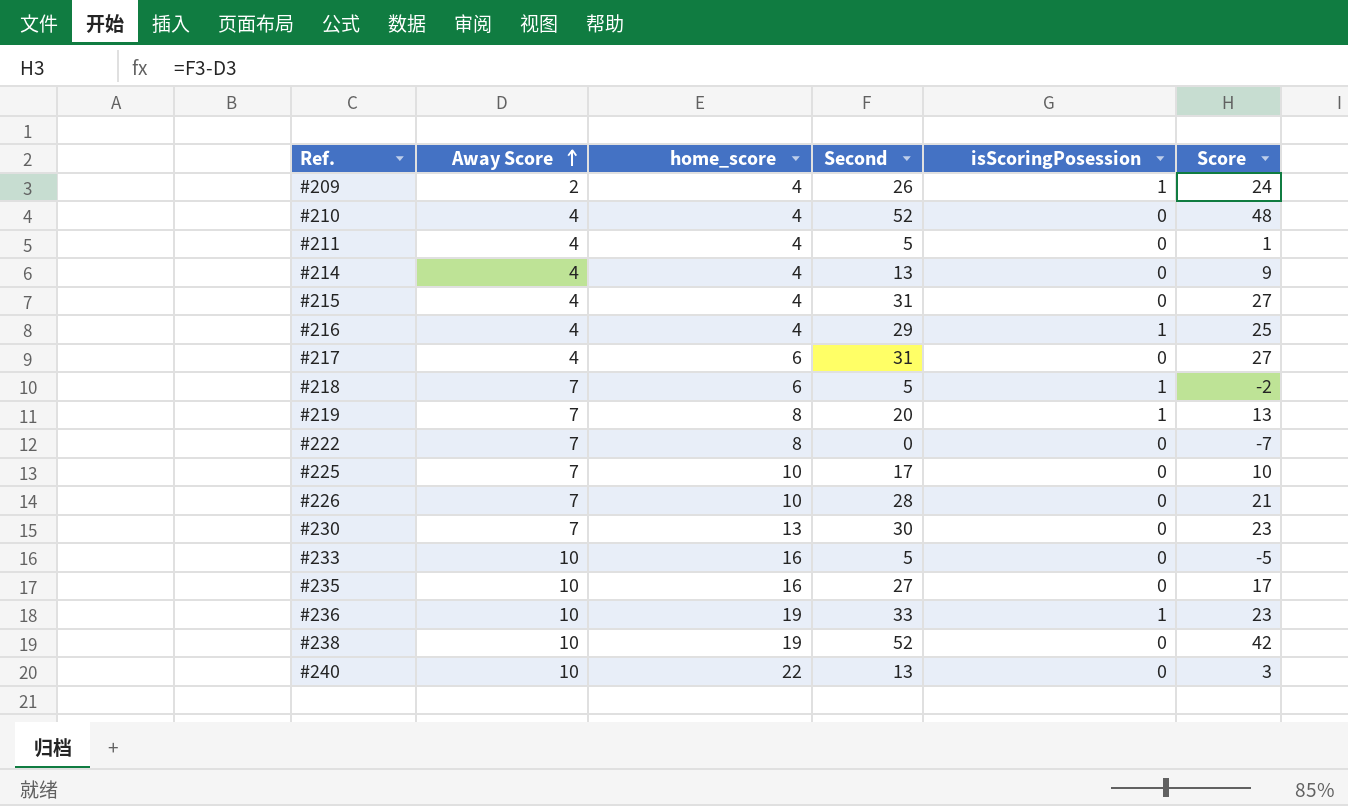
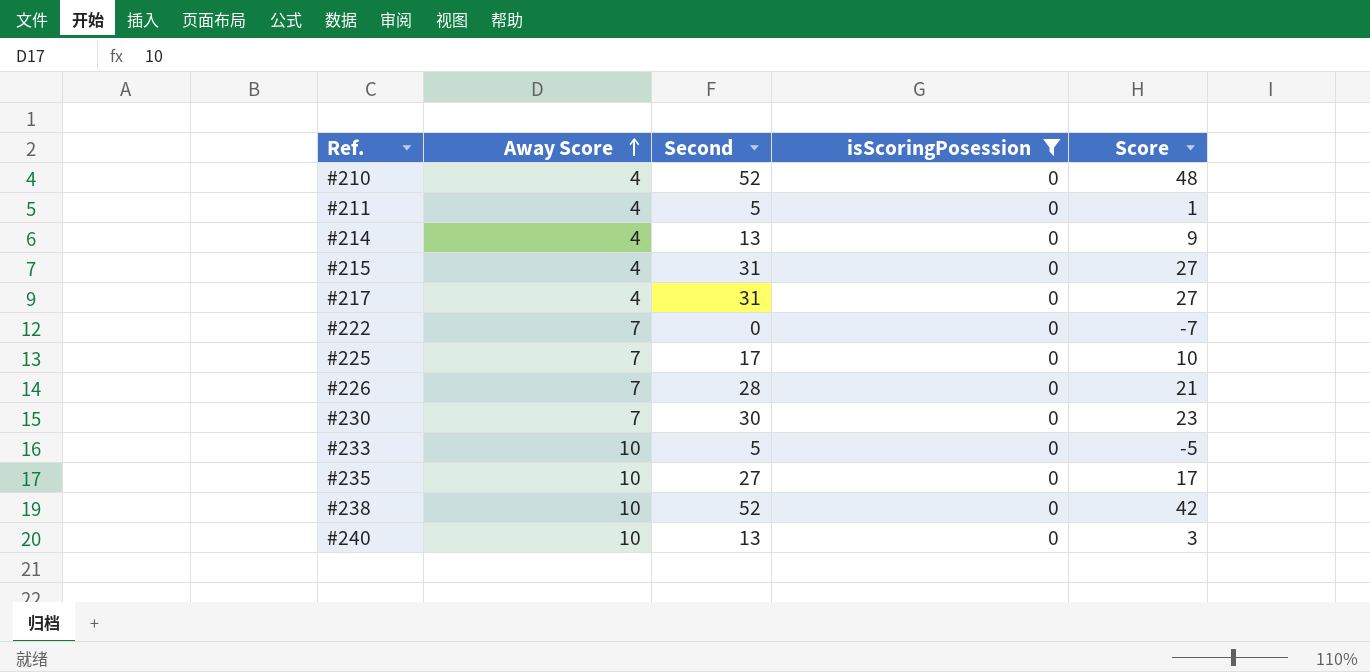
filter: none -> isScoringPosession = 0
column home_score | position: 3 -> none

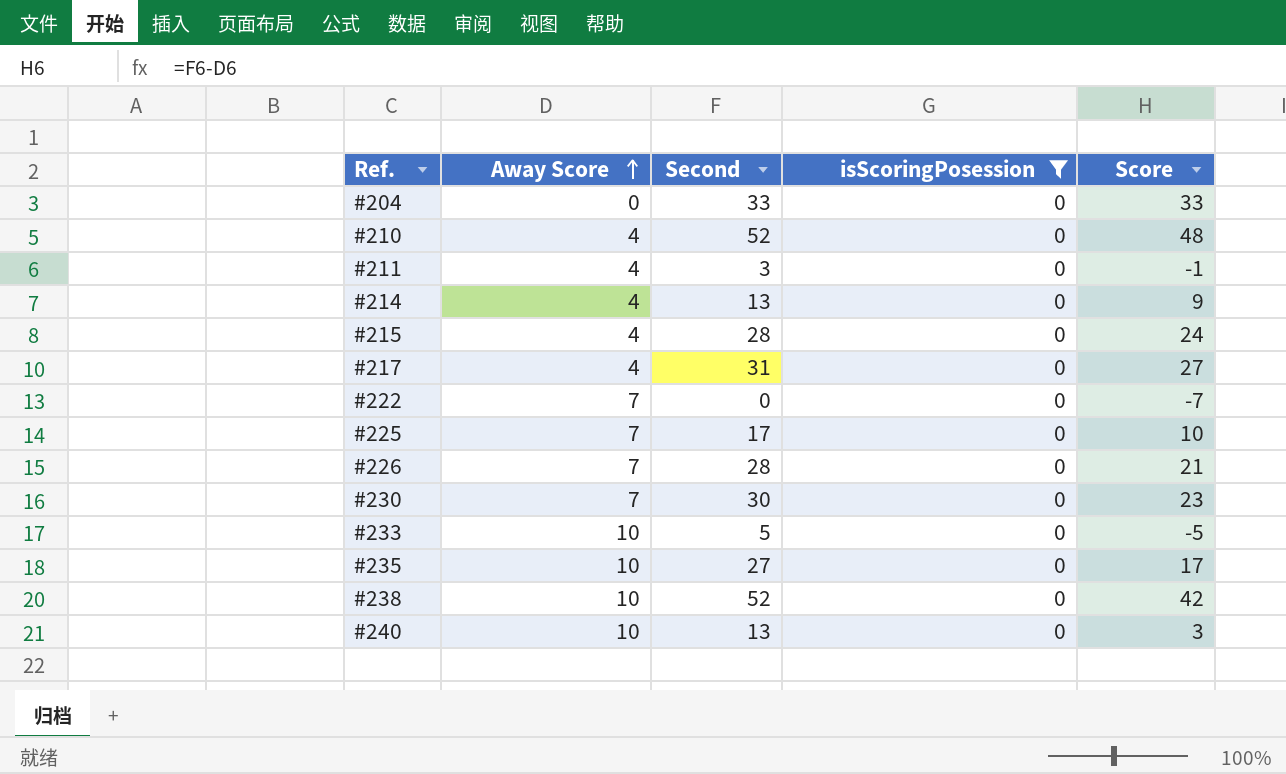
row #204: none -> 0 | 33 | 0 | 33
#211 | Second: 5 -> 3
#211 | Score: 1 -> -1
#215 | Second: 31 -> 28
#215 | Score: 27 -> 24

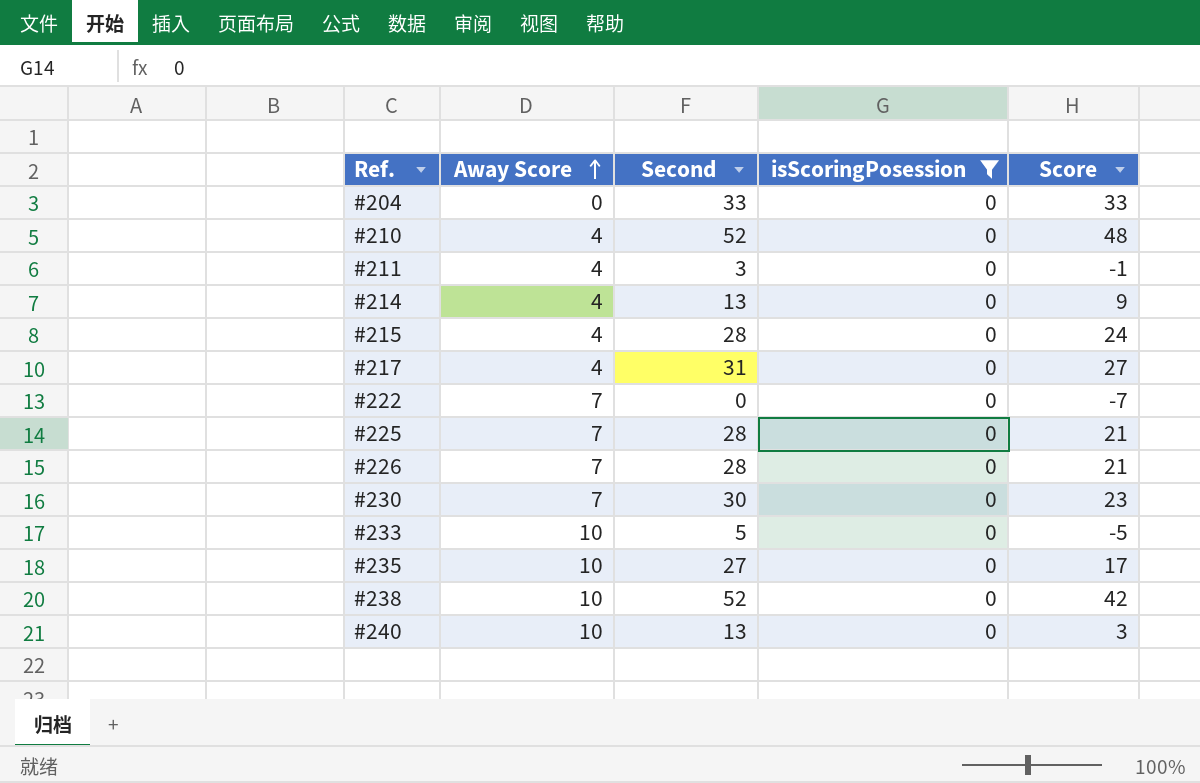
#225 | Second: 17 -> 28
#225 | Score: 10 -> 21

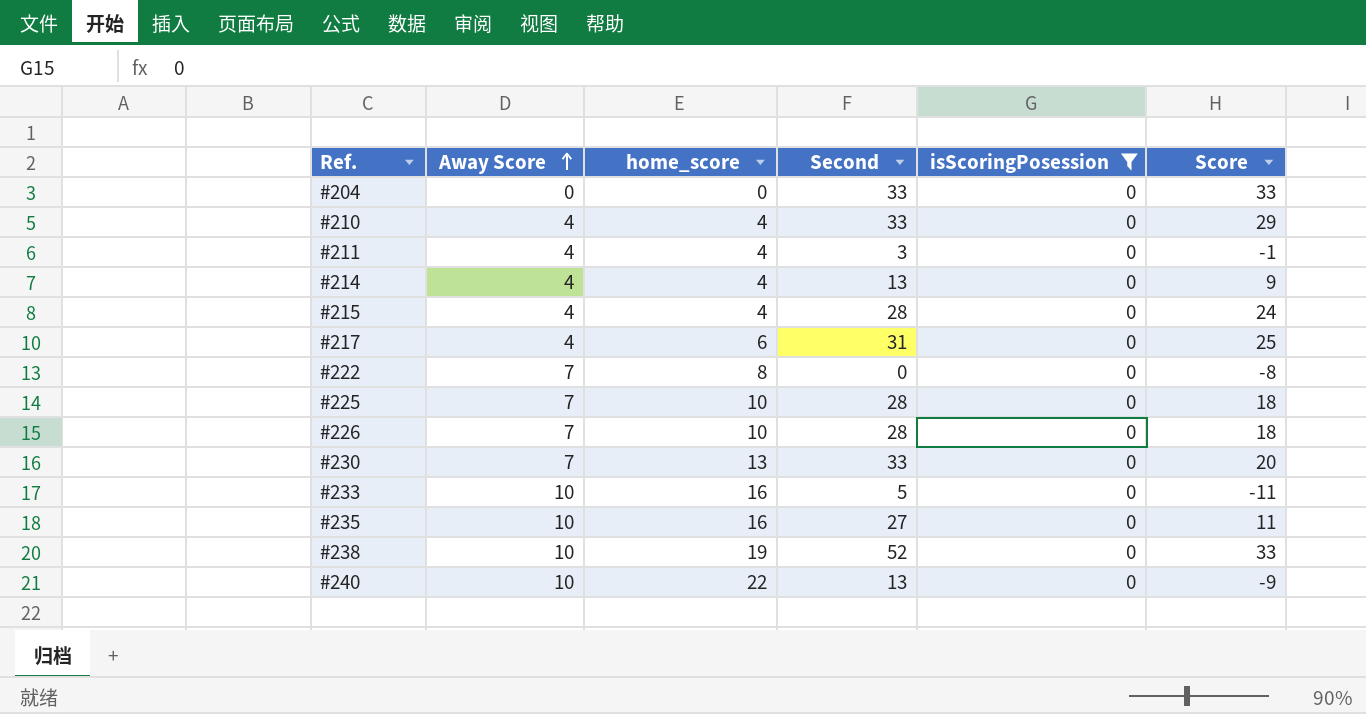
column home_score | position: none -> 3
column Score | formula: [Second] - [Away Score] -> [Second] - [home_score]
#210 | Second: 52 -> 33
#230 | Second: 30 -> 33

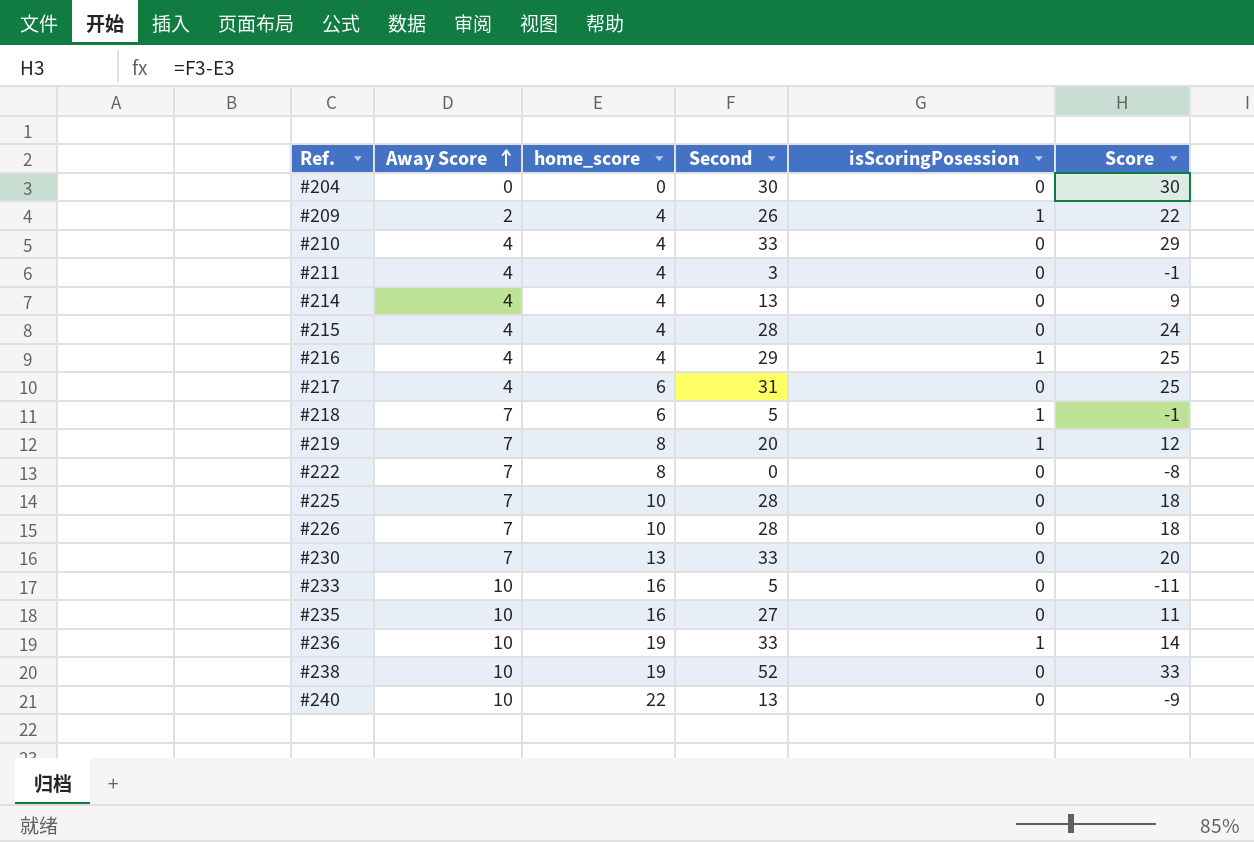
filter: isScoringPosession = 0 -> none
#204 | Second: 33 -> 30
#204 | Score: 33 -> 30

